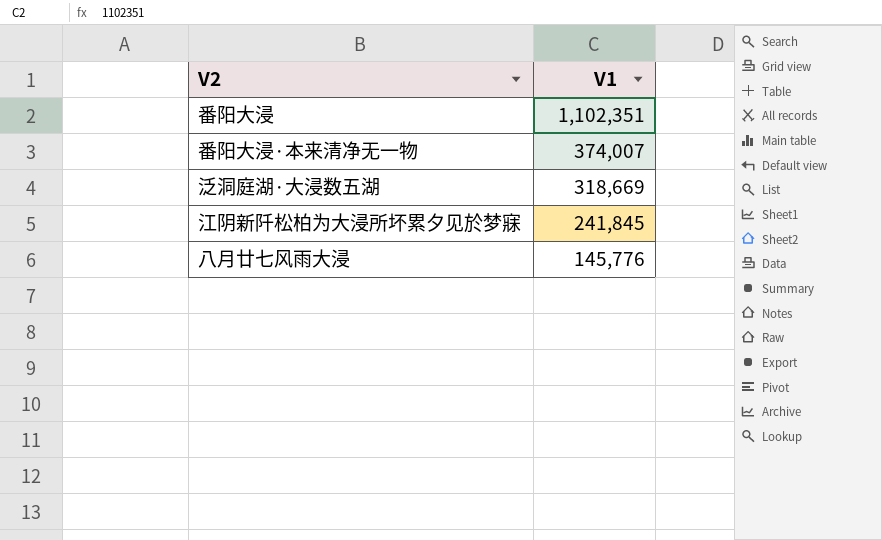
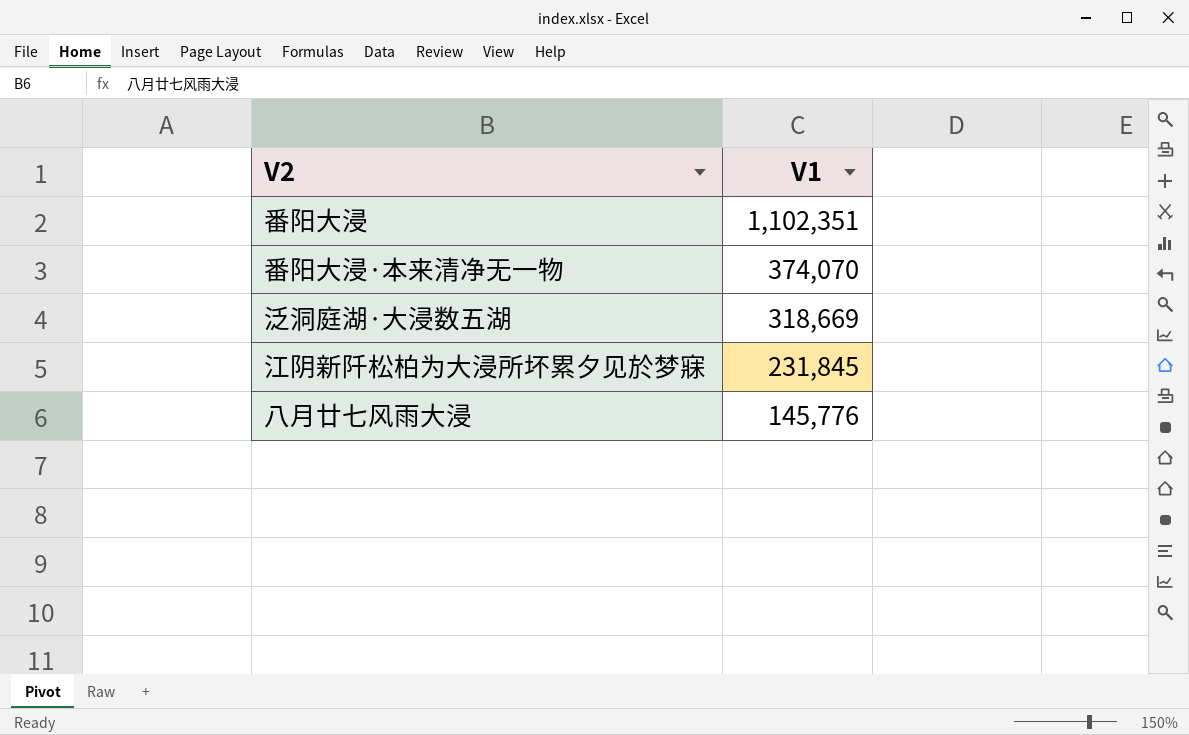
番阳大浸·本来清净无一物 | V1: 374,007 -> 374,070
江阴新阡松柏为大浸所坏累夕见於梦寐 | V1: 241,845 -> 231,845

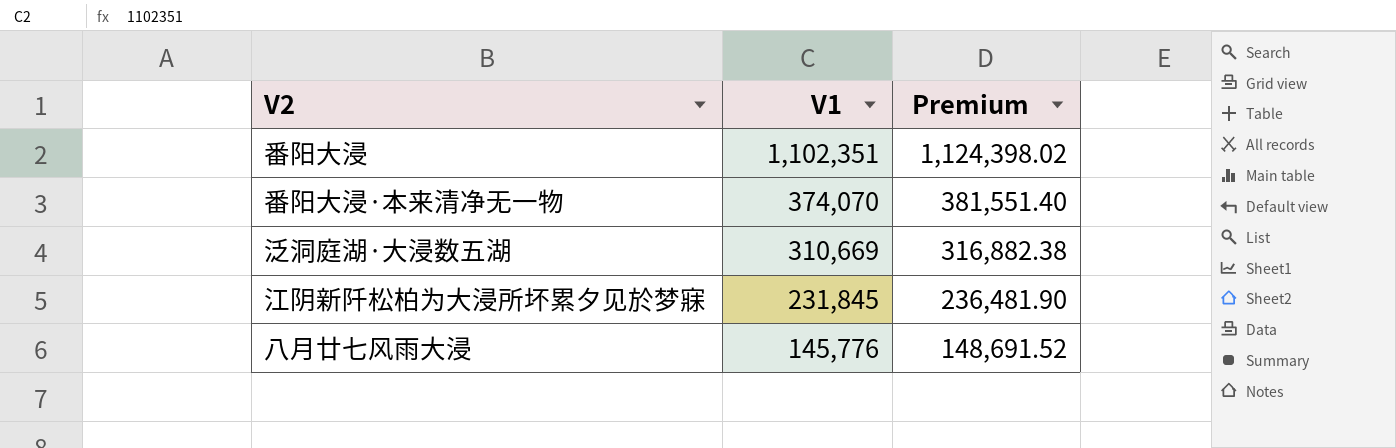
column Premium | formula: none -> [V1] * 1.02
泛洞庭湖·大浸数五湖 | V1: 318,669 -> 310,669

